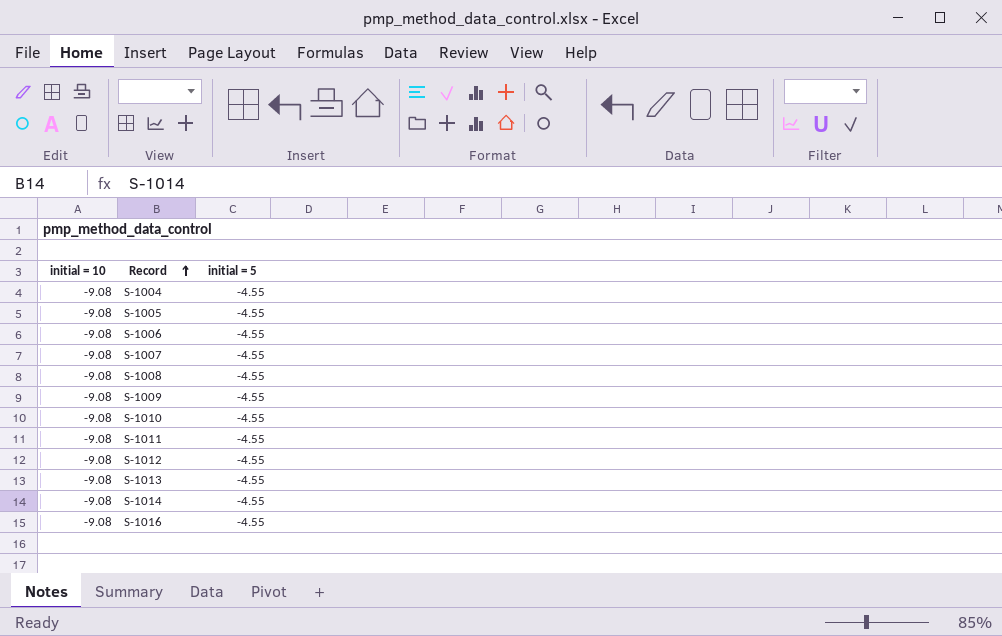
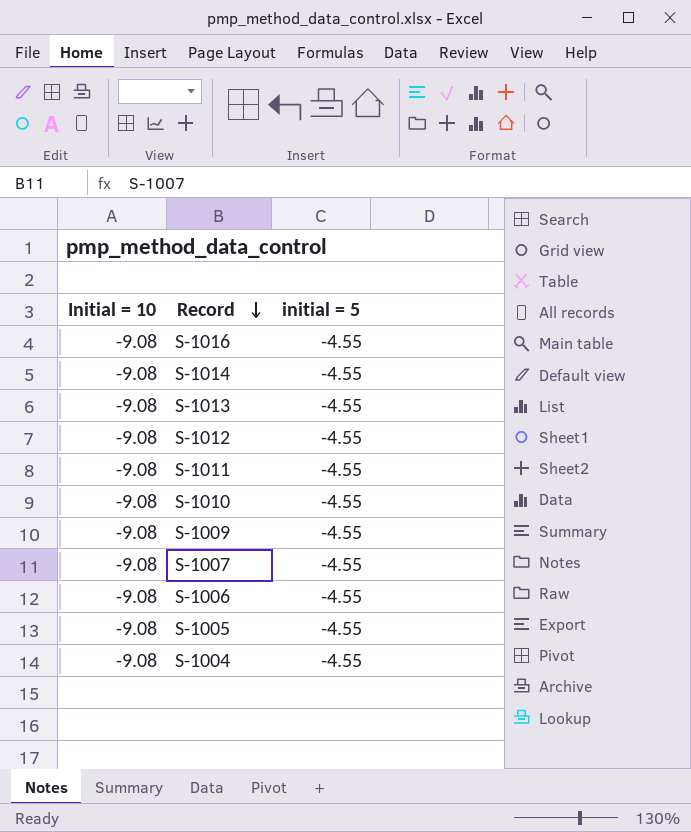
row order: Record ascending -> Record descending
column name: initial = 10 -> Initial = 10
row S-1008: -9.08 | -4.55 -> none

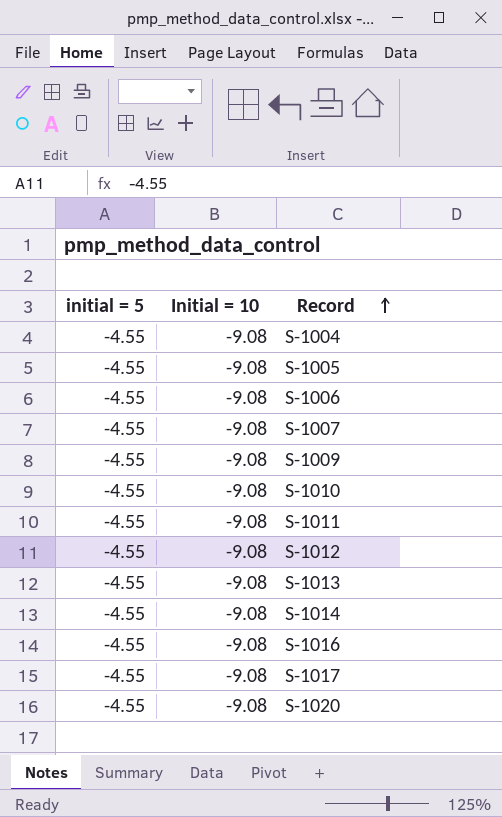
row order: Record descending -> Record ascending
column initial = 5 | position: 3 -> 1
row S-1017: none -> -4.55 | -9.08
row S-1020: none -> -4.55 | -9.08

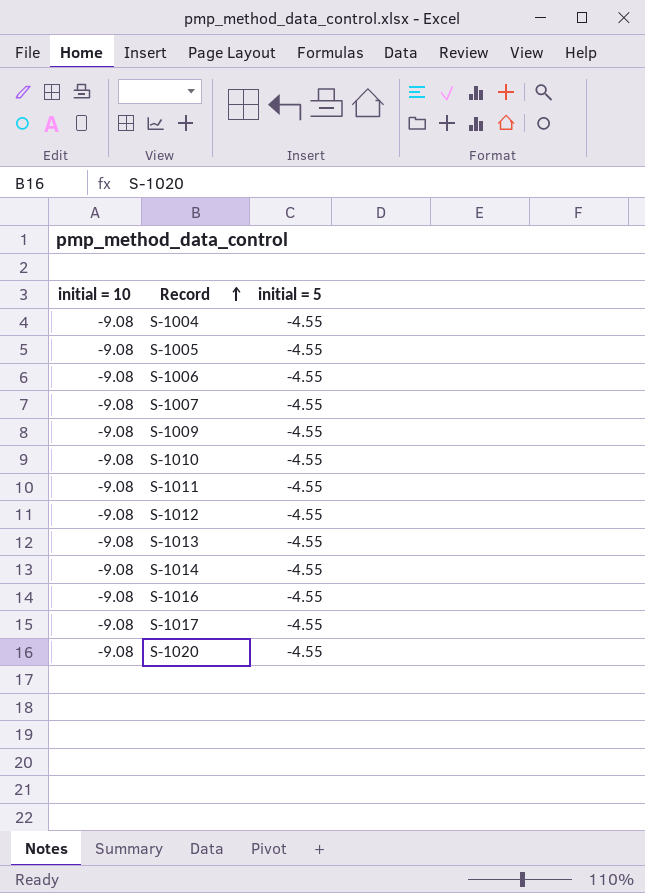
column name: Initial = 10 -> initial = 10
column initial = 5 | position: 1 -> 3

